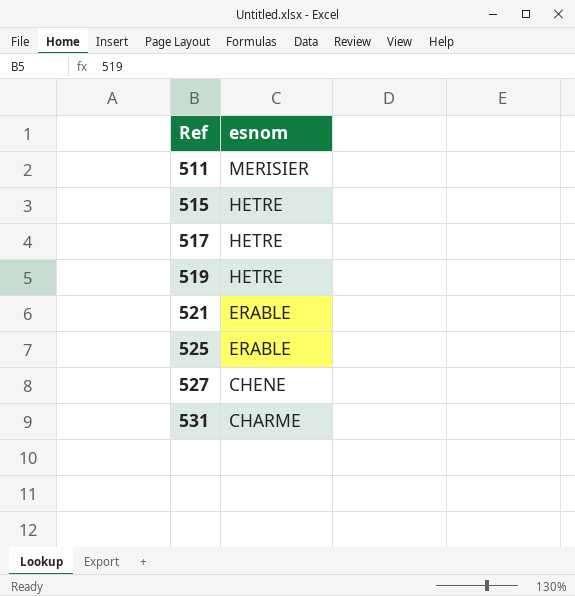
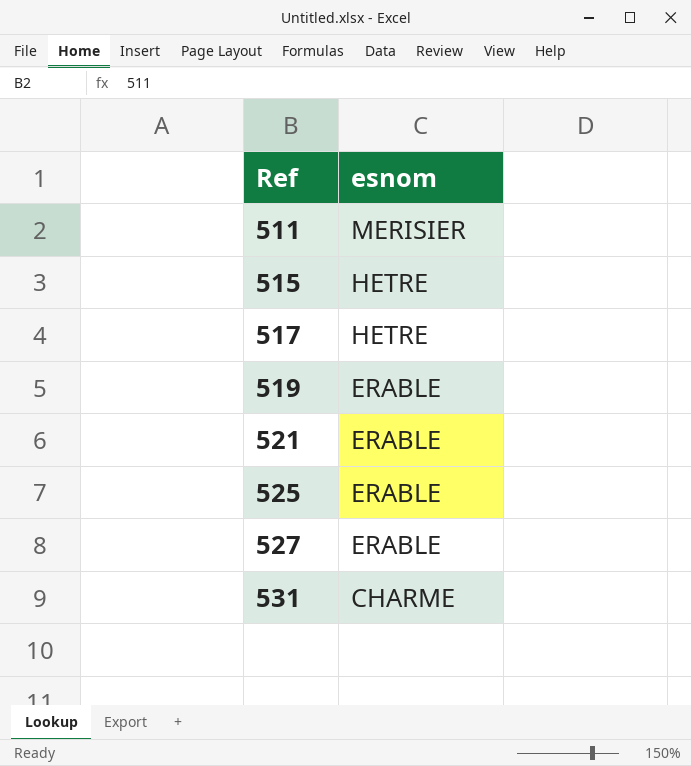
519 | esnom: HETRE -> ERABLE
527 | esnom: CHENE -> ERABLE

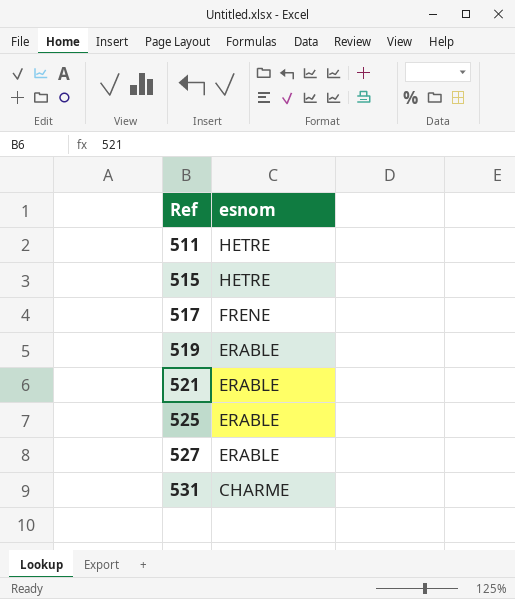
511 | esnom: MERISIER -> HETRE
517 | esnom: HETRE -> FRENE

